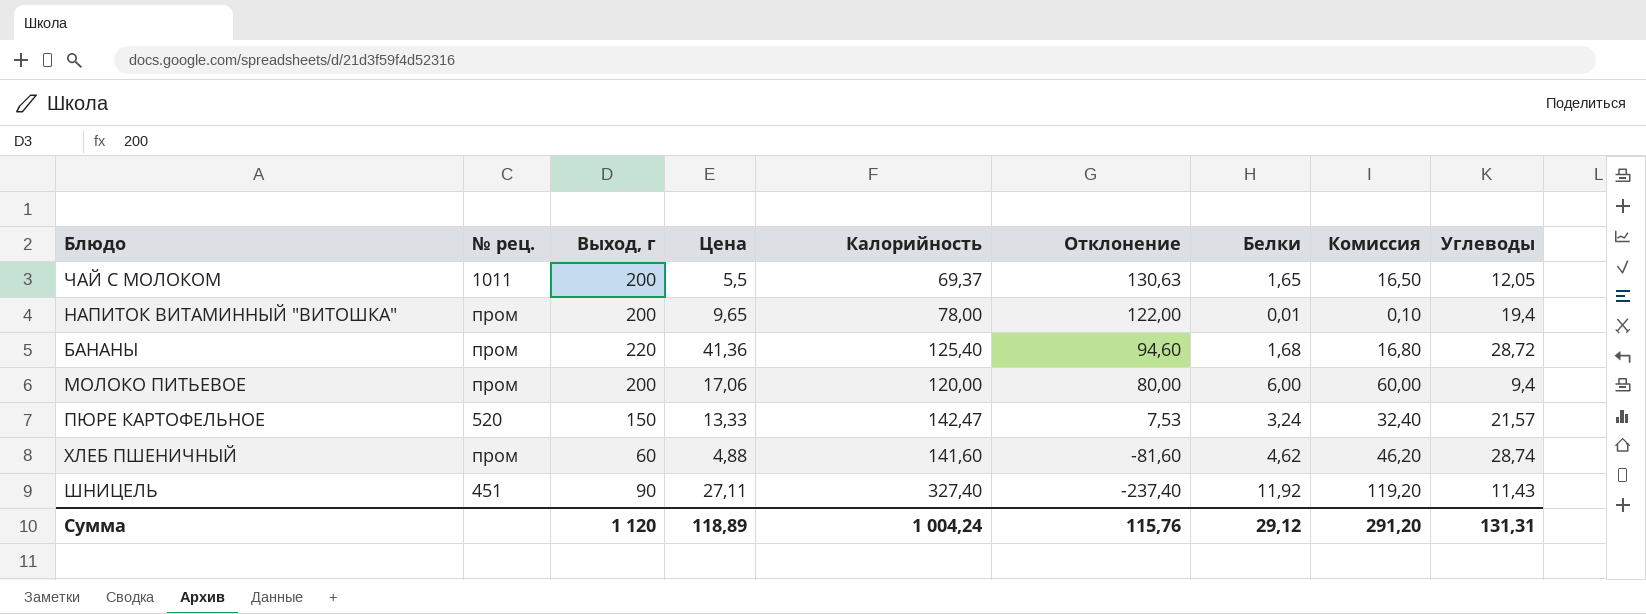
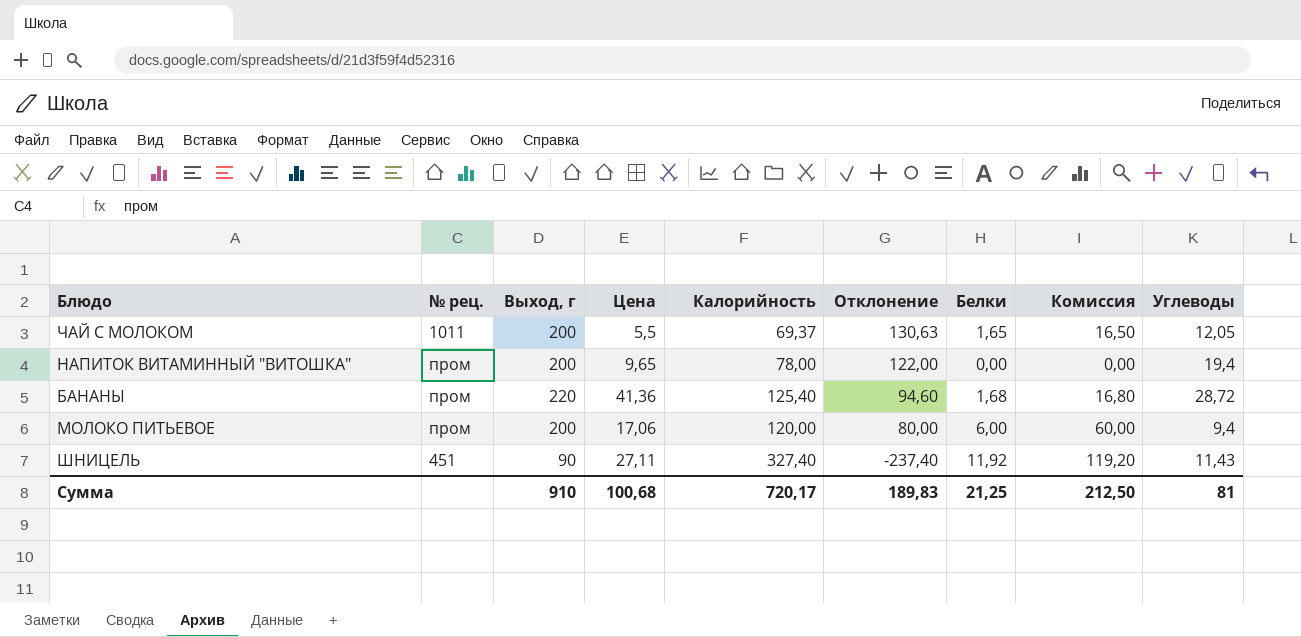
row ПЮРЕ КАРТОФЕЛЬНОЕ: 520 | 150 | 13,33 | 142,47 | 7,53 | 3,24 | 32,40 | 21,57 -> none
row ХЛЕБ ПШЕНИЧНЫЙ: пром | 60 | 4,88 | 141,60 | -81,60 | 4,62 | 46,20 | 28,74 -> none
НАПИТОК ВИТАМИННЫЙ "ВИТОШКА" | Белки: 0,01 -> 0,00
НАПИТОК ВИТАМИННЫЙ "ВИТОШКА" | Комиссия: 0,10 -> 0,00
Сумма | Выход, г: 1 120 -> 910
Сумма | Цена: 118,89 -> 100,68
Сумма | Калорийность: 1 004,24 -> 720,17
Сумма | Отклонение: 115,76 -> 189,83
Сумма | Белки: 29,12 -> 21,25
Сумма | Комиссия: 291,20 -> 212,50
Сумма | Углеводы: 131,31 -> 81

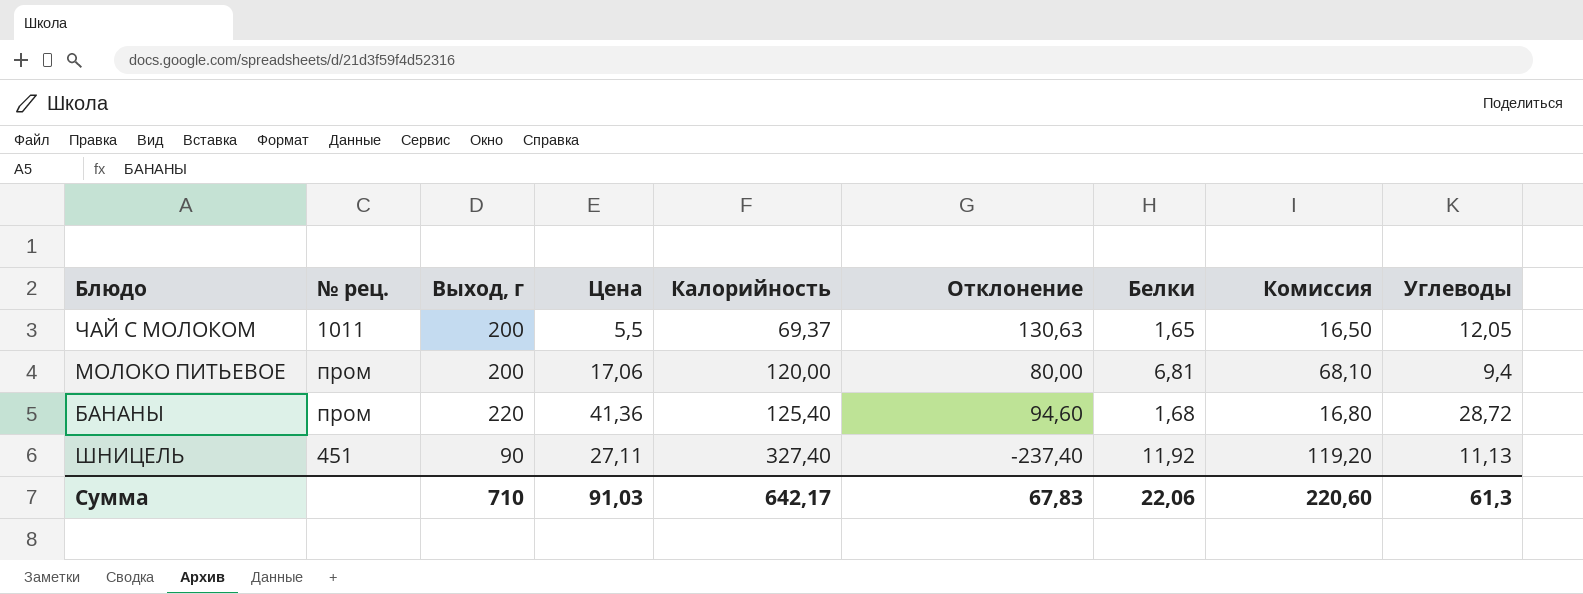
row order: Отклонение descending -> Калорийность ascending
row НАПИТОК ВИТАМИННЫЙ "ВИТОШКА": пром | 200 | 9,65 | 78,00 | 122,00 | 0,00 | 0,00 | 19,4 -> none
МОЛОКО ПИТЬЕВОЕ | Белки: 6,00 -> 6,81
МОЛОКО ПИТЬЕВОЕ | Комиссия: 60,00 -> 68,10
ШНИЦЕЛЬ | Углеводы: 11,43 -> 11,13
Сумма | Выход, г: 910 -> 710
Сумма | Цена: 100,68 -> 91,03
Сумма | Калорийность: 720,17 -> 642,17
Сумма | Отклонение: 189,83 -> 67,83
Сумма | Белки: 21,25 -> 22,06
Сумма | Комиссия: 212,50 -> 220,60
Сумма | Углеводы: 81 -> 61,3

